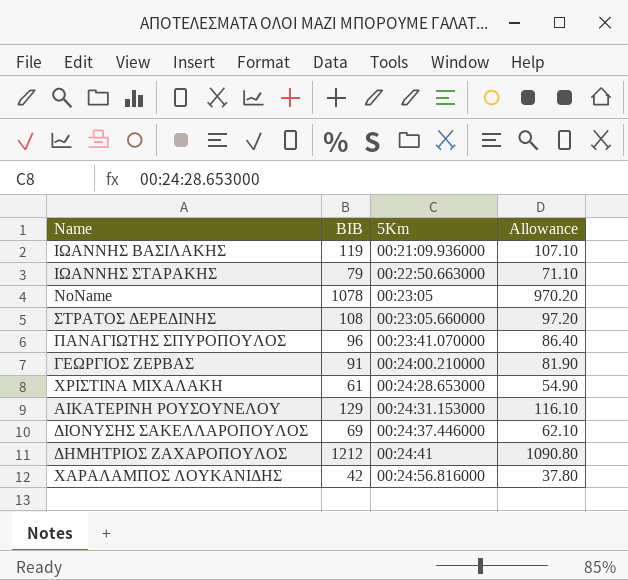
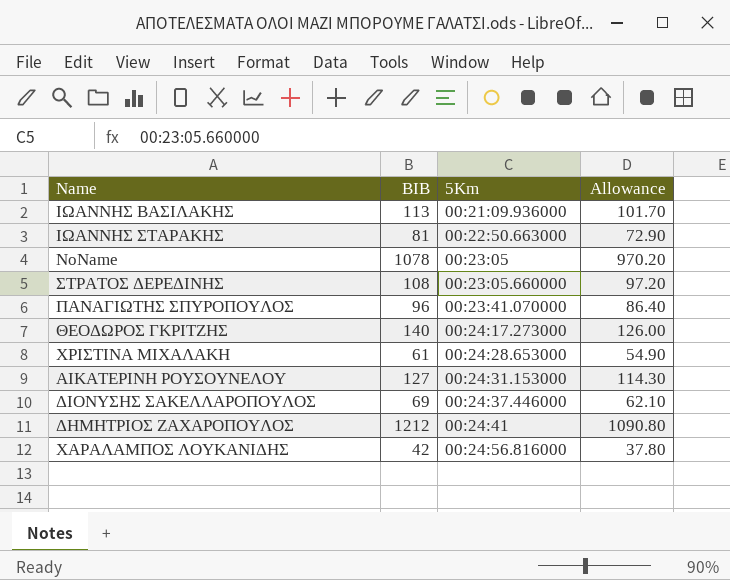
row ΓΕΩΡΓΙΟΣ ΖΕΡΒΑΣ: 91 | 00:24:00.210000 | 81.90 -> none
ΙΩΑΝΝΗΣ ΒΑΣΙΛΑΚΗΣ | ΒΙΒ: 119 -> 113
ΙΩΑΝΝΗΣ ΒΑΣΙΛΑΚΗΣ | Allowance: 107.10 -> 101.70
ΙΩΑΝΝΗΣ ΣΤΑΡΑΚΗΣ | ΒΙΒ: 79 -> 81
ΙΩΑΝΝΗΣ ΣΤΑΡΑΚΗΣ | Allowance: 71.10 -> 72.90
row ΘΕΟΔΩΡΟΣ ΓΚΡΙΤΖΗΣ: none -> 140 | 00:24:17.273000 | 126.00
ΑΙΚΑΤΕΡΙΝΗ ΡΟΥΣΟΥΝΕΛΟΥ | ΒΙΒ: 129 -> 127
ΑΙΚΑΤΕΡΙΝΗ ΡΟΥΣΟΥΝΕΛΟΥ | Allowance: 116.10 -> 114.30

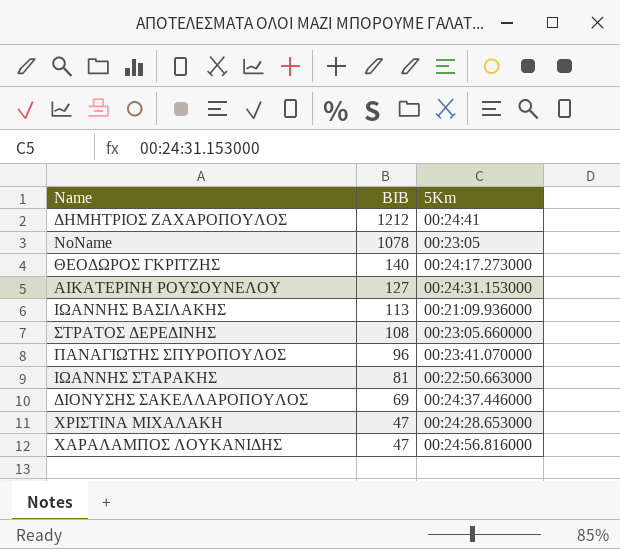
row order: 5Km ascending -> ΒΙΒ descending
column Allowance | formula: [ΒΙΒ] * 0.9 -> none
ΧΡΙΣΤΙΝΑ ΜΙΧΑΛΑΚΗ | ΒΙΒ: 61 -> 47
ΧΑΡΑΛΑΜΠΟΣ ΛΟΥΚΑΝΙΔΗΣ | ΒΙΒ: 42 -> 47

